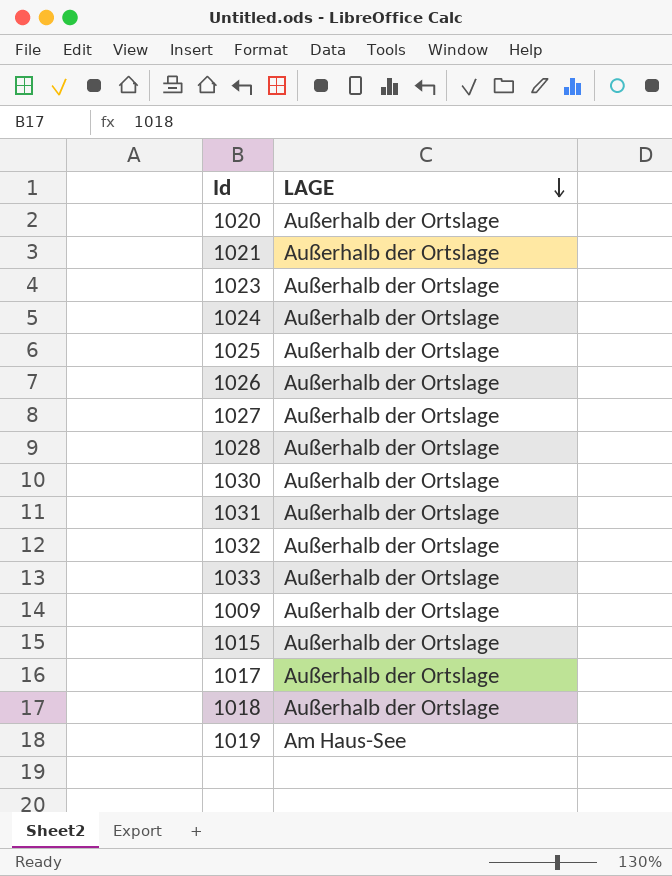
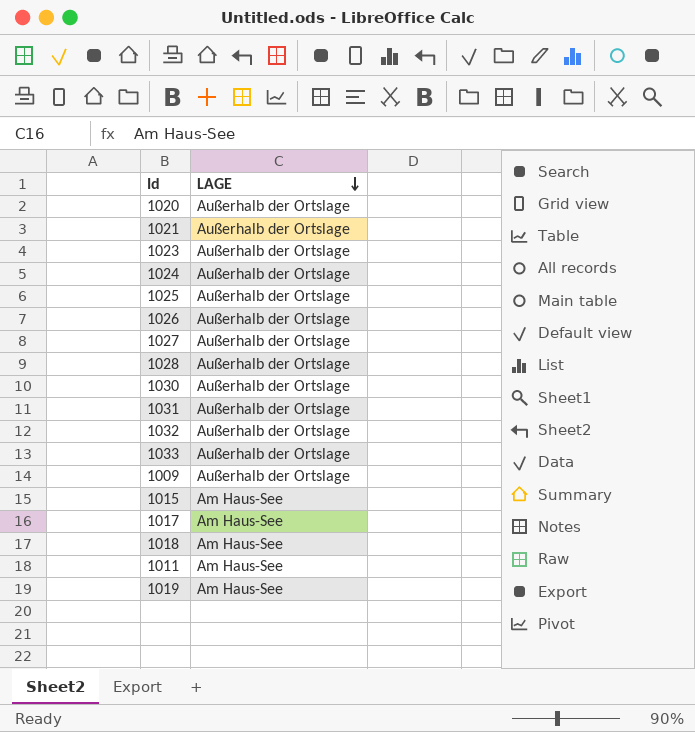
1015 | LAGE: Außerhalb der Ortslage -> Am Haus-See
1017 | LAGE: Außerhalb der Ortslage -> Am Haus-See
1018 | LAGE: Außerhalb der Ortslage -> Am Haus-See
row 1011: none -> Am Haus-See

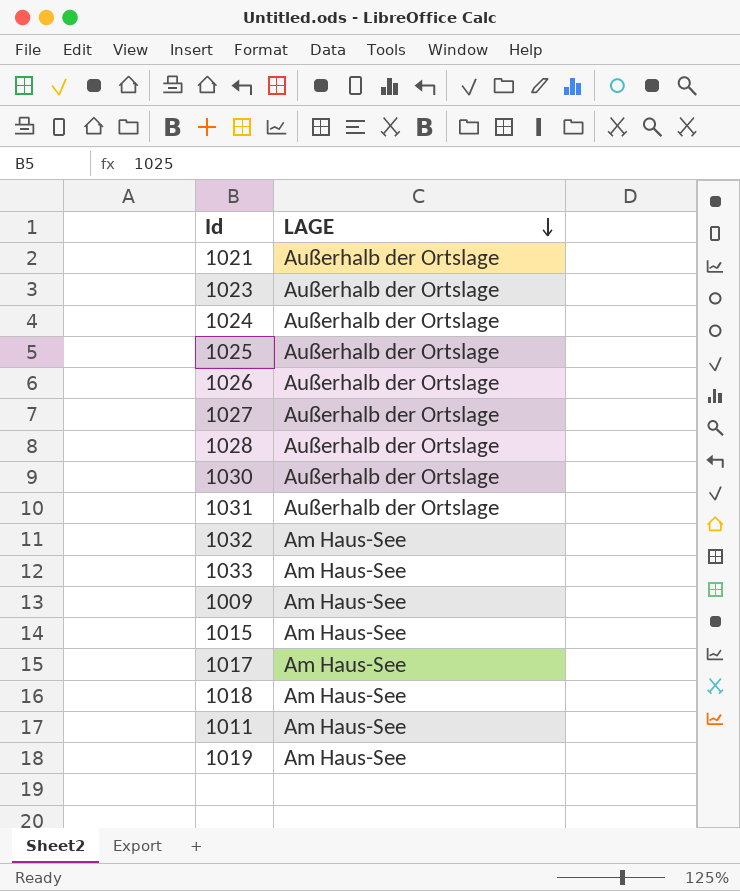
row 1020: Außerhalb der Ortslage -> none
1032 | LAGE: Außerhalb der Ortslage -> Am Haus-See
1033 | LAGE: Außerhalb der Ortslage -> Am Haus-See
1009 | LAGE: Außerhalb der Ortslage -> Am Haus-See

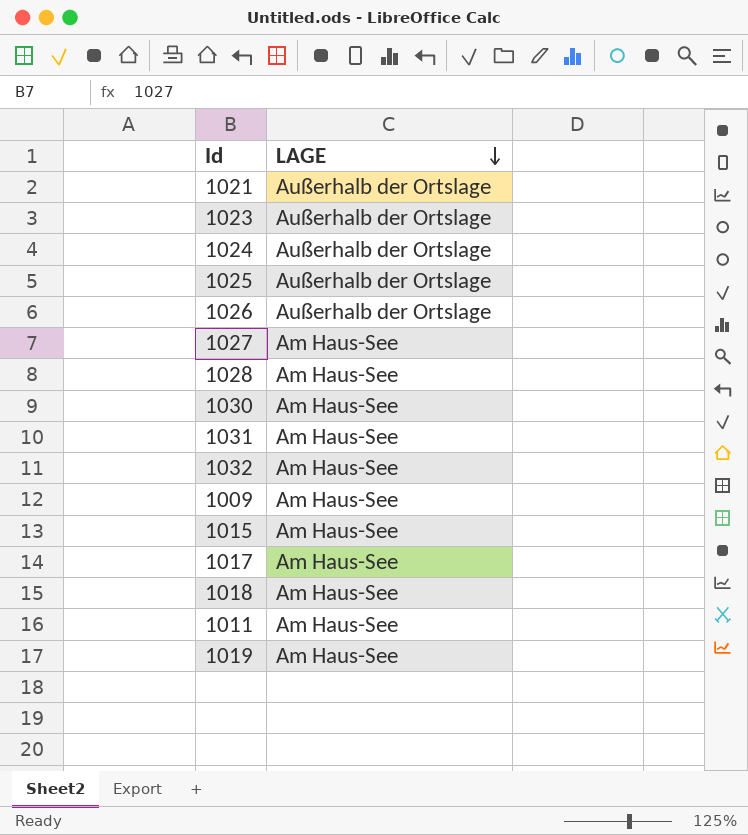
row 1033: Am Haus-See -> none
1027 | LAGE: Außerhalb der Ortslage -> Am Haus-See
1028 | LAGE: Außerhalb der Ortslage -> Am Haus-See
1030 | LAGE: Außerhalb der Ortslage -> Am Haus-See
1031 | LAGE: Außerhalb der Ortslage -> Am Haus-See

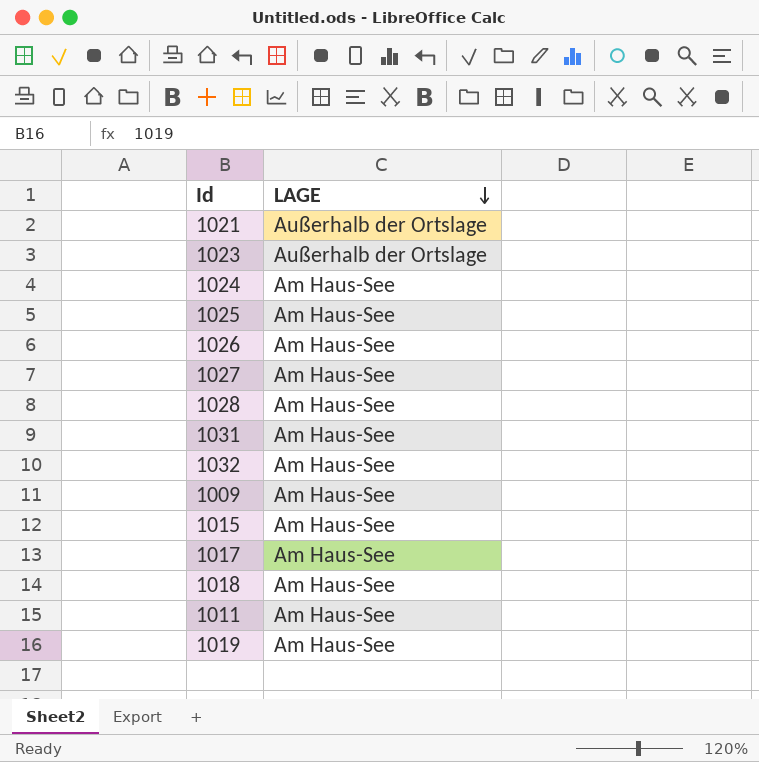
row 1030: Am Haus-See -> none
1024 | LAGE: Außerhalb der Ortslage -> Am Haus-See
1025 | LAGE: Außerhalb der Ortslage -> Am Haus-See
1026 | LAGE: Außerhalb der Ortslage -> Am Haus-See

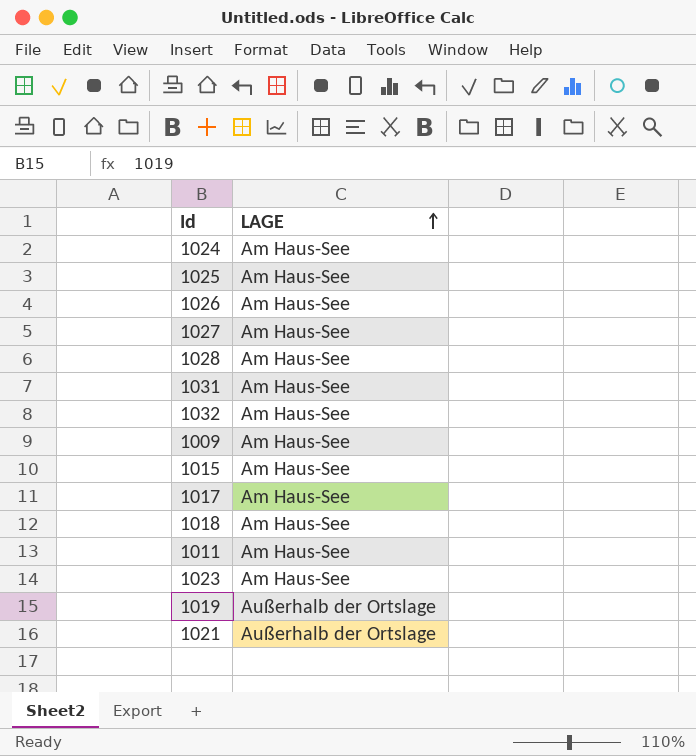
row order: LAGE descending -> LAGE ascending
1023 | LAGE: Außerhalb der Ortslage -> Am Haus-See
1019 | LAGE: Am Haus-See -> Außerhalb der Ortslage

